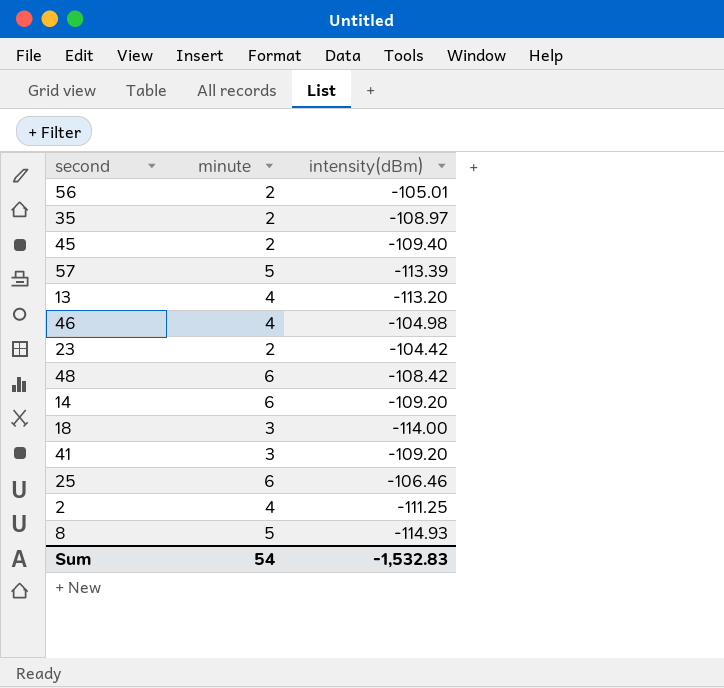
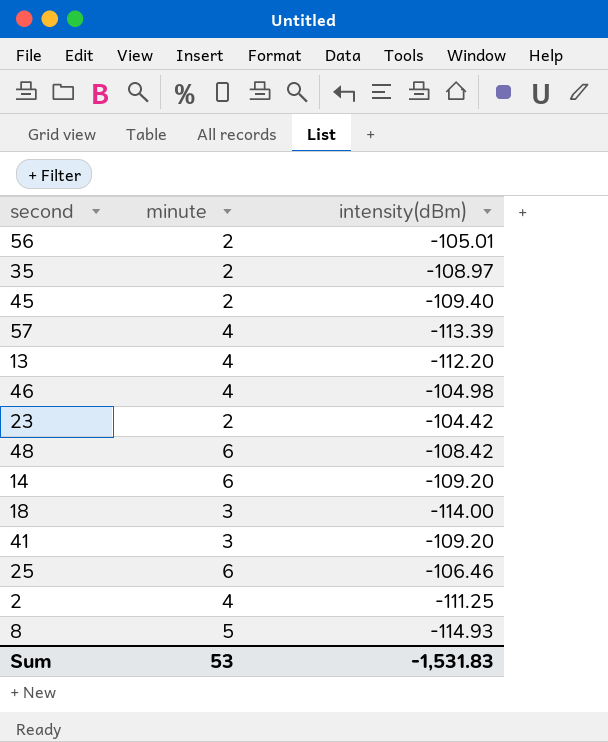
57 | minute: 5 -> 4
13 | intensity(dBm): -113.20 -> -112.20
Sum | minute: 54 -> 53
Sum | intensity(dBm): -1,532.83 -> -1,531.83

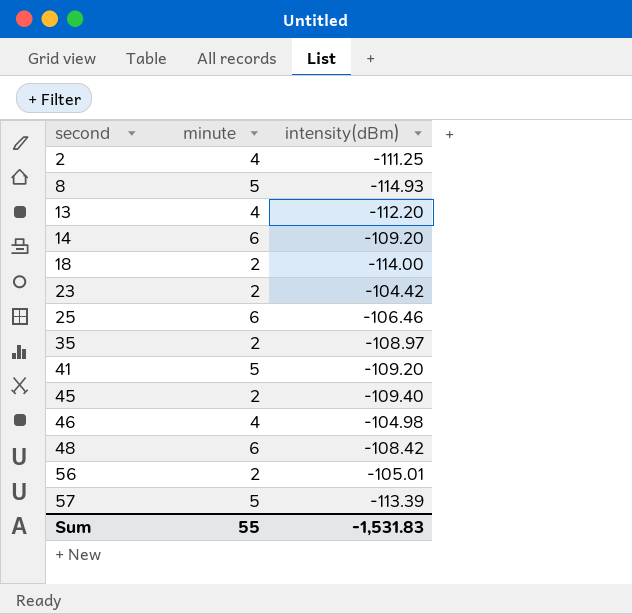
row order: none -> second ascending
18 | minute: 3 -> 2
41 | minute: 3 -> 5
57 | minute: 4 -> 5
Sum | minute: 53 -> 55

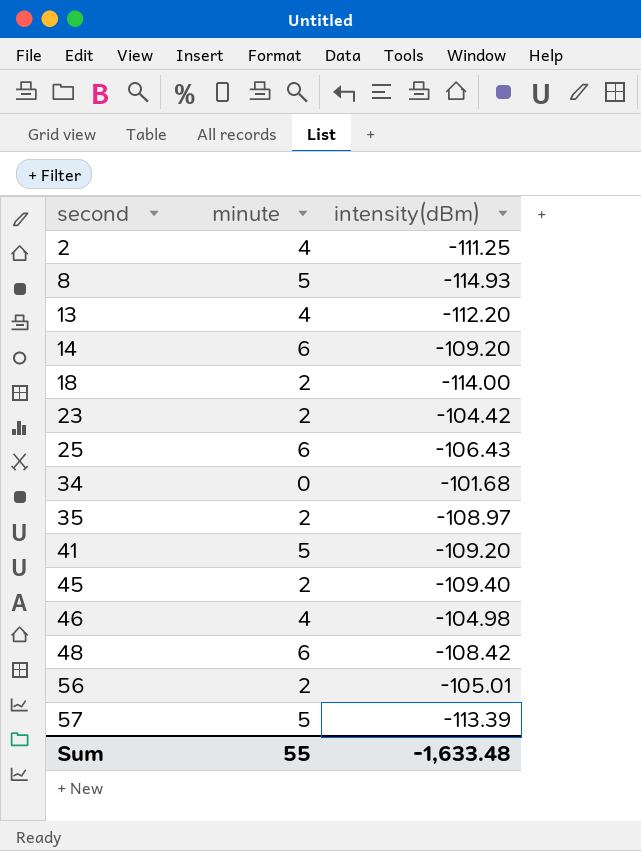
25 | intensity(dBm): -106.46 -> -106.43
row 34: none -> 0 | -101.68
Sum | intensity(dBm): -1,531.83 -> -1,633.48

